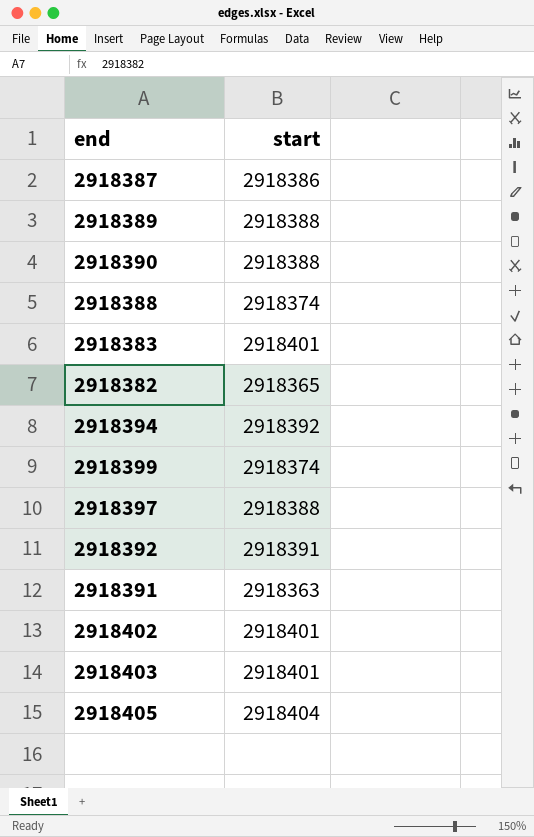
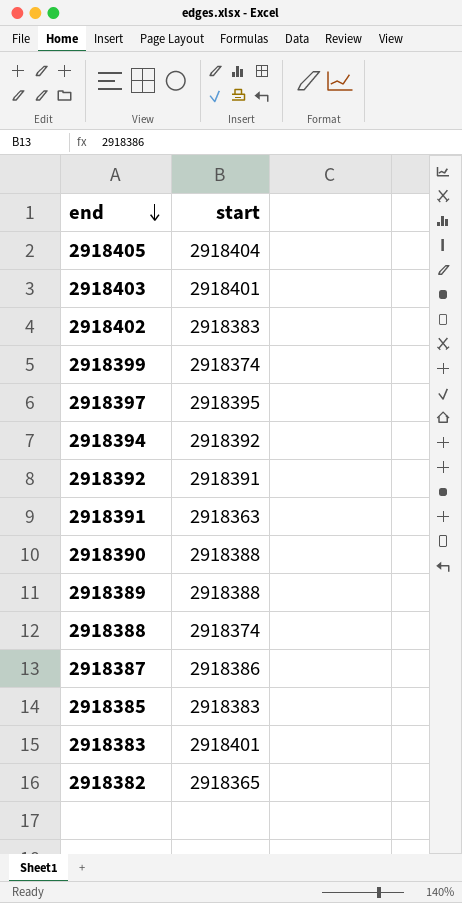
row order: none -> end descending
2918402 | start: 2918401 -> 2918383
2918397 | start: 2918388 -> 2918395
row 2918385: none -> 2918383

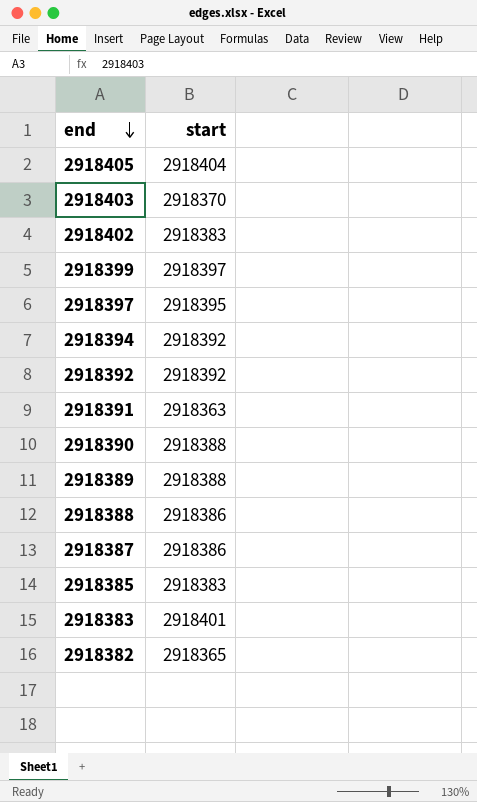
2918403 | start: 2918401 -> 2918370
2918399 | start: 2918374 -> 2918397
2918392 | start: 2918391 -> 2918392
2918388 | start: 2918374 -> 2918386

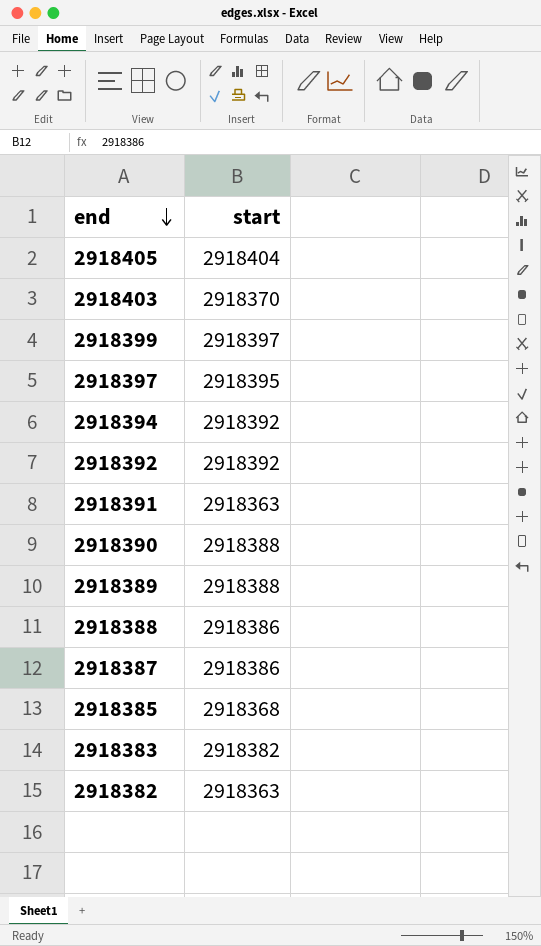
row 2918402: 2918383 -> none
2918385 | start: 2918383 -> 2918368
2918383 | start: 2918401 -> 2918382
2918382 | start: 2918365 -> 2918363

